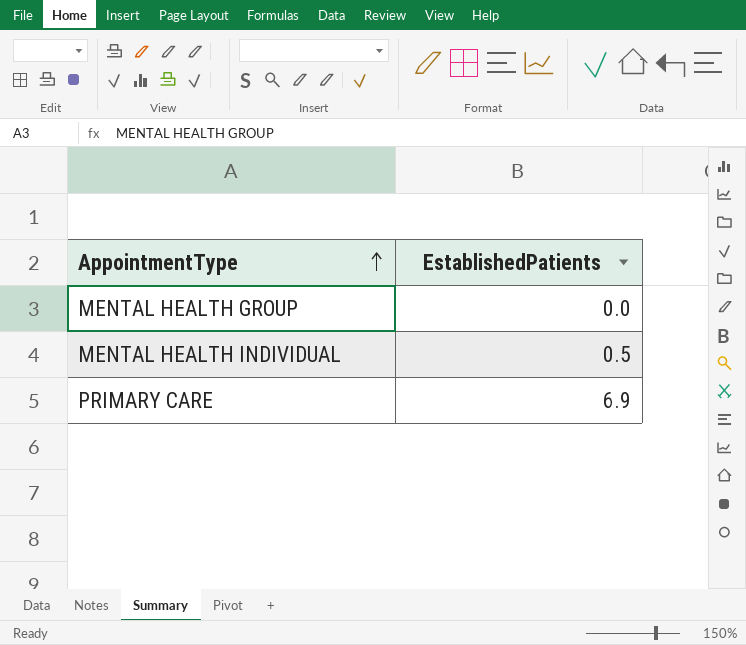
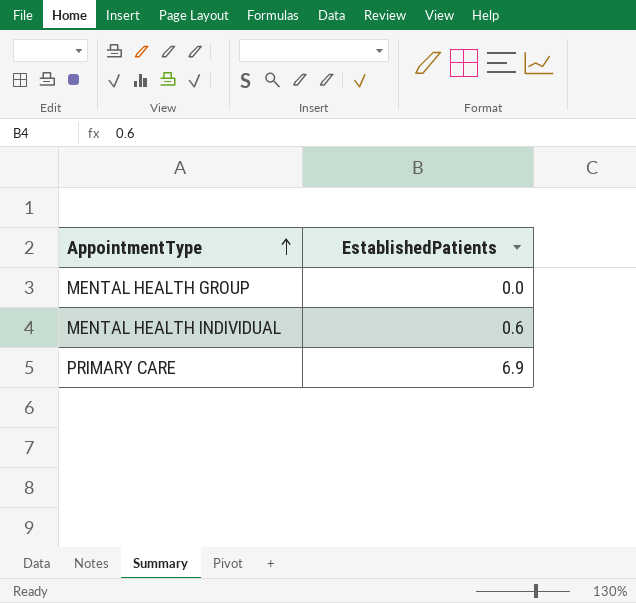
MENTAL HEALTH INDIVIDUAL | EstablishedPatients: 0.5 -> 0.6

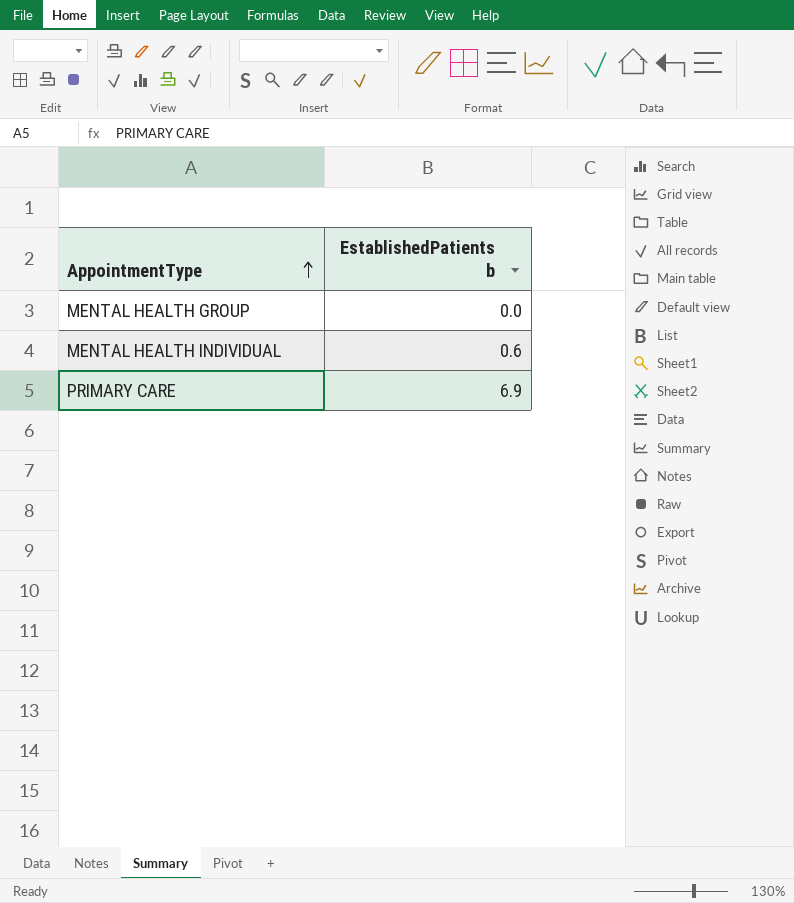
column name: EstablishedPatients -> EstablishedPatients b

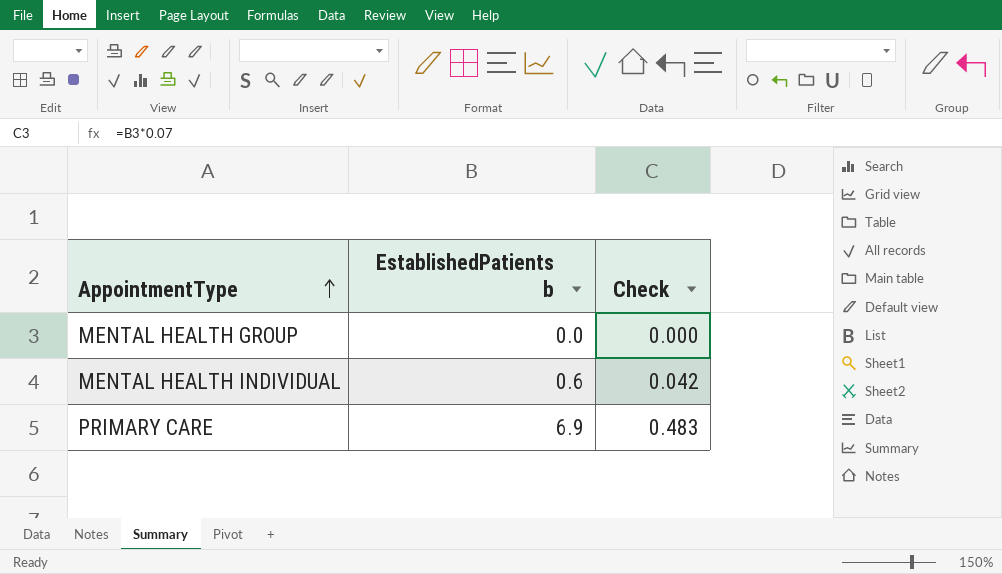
column Check | formula: none -> [EstablishedPatients b] * 0.07

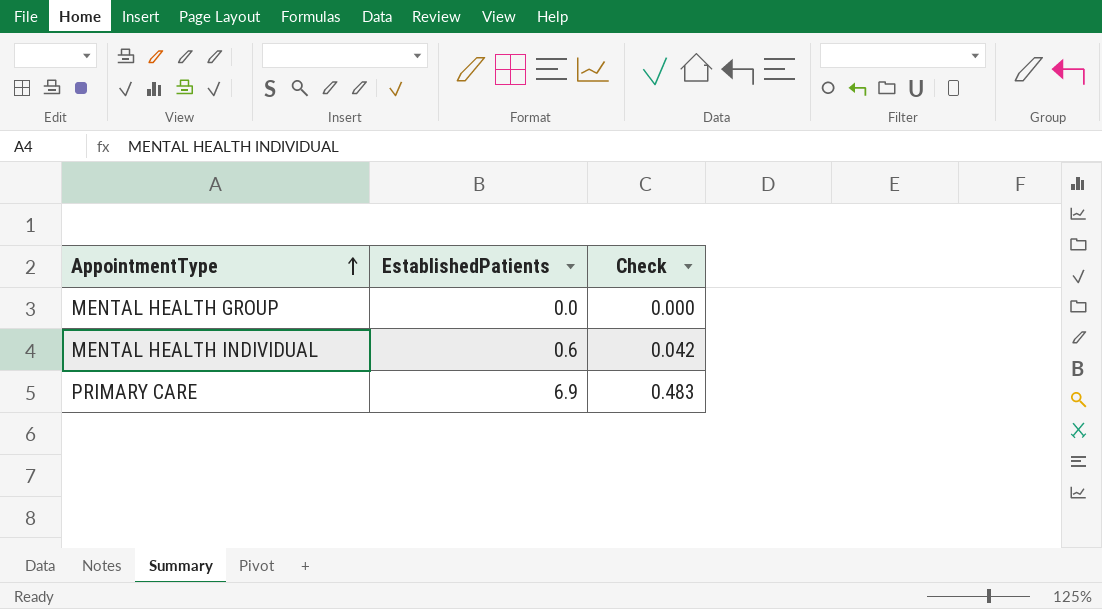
column name: EstablishedPatients b -> EstablishedPatients

